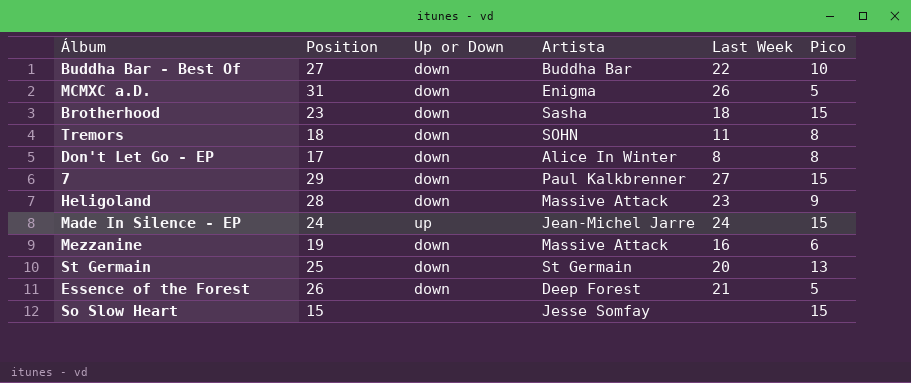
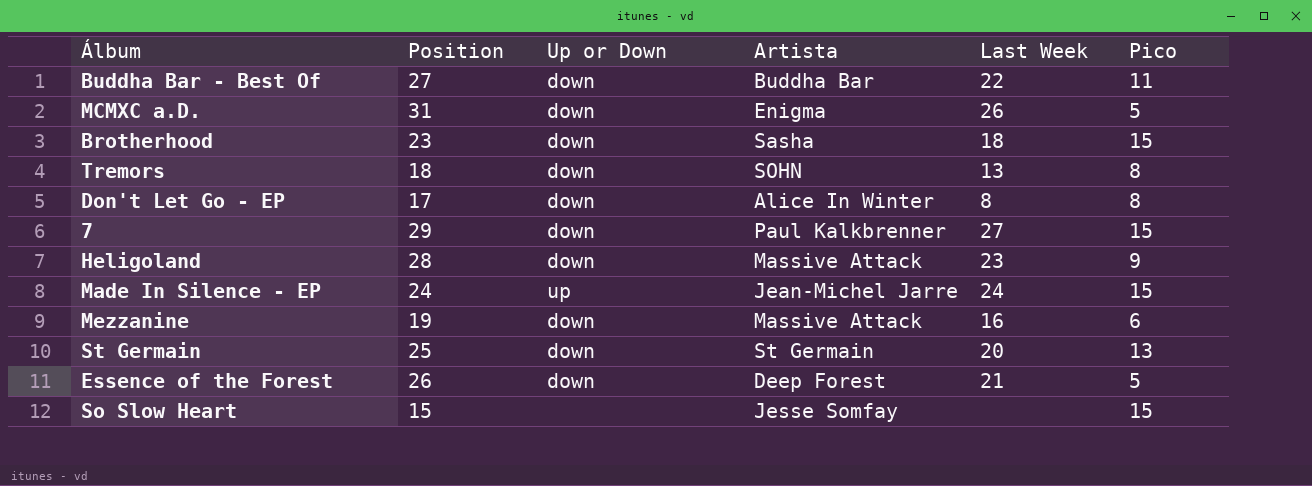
Buddha Bar - Best Of | Pico: 10 -> 11
Tremors | Last Week: 11 -> 13

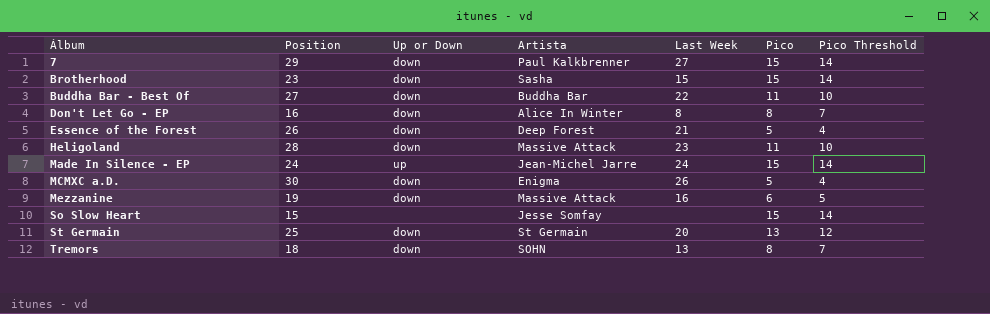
row order: none -> Álbum ascending
column Pico Threshold | formula: none -> [Pico] - 1
Brotherhood | Last Week: 18 -> 15
Don't Let Go - EP | Position: 17 -> 16
Heligoland | Pico: 9 -> 11
MCMXC a.D. | Position: 31 -> 30

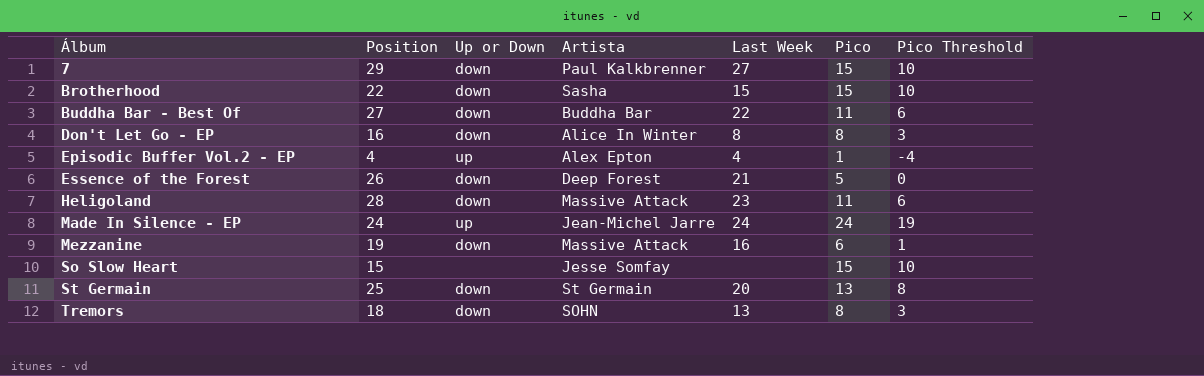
column Pico Threshold | formula: [Pico] - 1 -> [Pico] - 5
row MCMXC a.D.: 30 | down | Enigma | 26 | 5 | 4 -> none
Brotherhood | Position: 23 -> 22
row Episodic Buffer Vol.2 - EP: none -> 4 | up | Alex Epton | 4 | 1 | -4
Made In Silence - EP | Pico: 15 -> 24

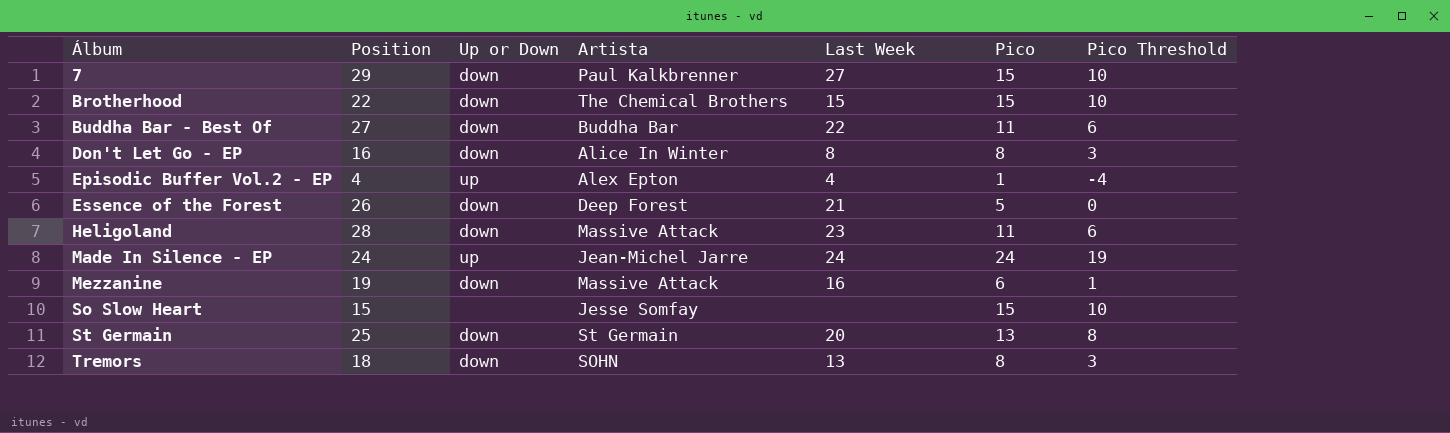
Brotherhood | Artista: Sasha -> The Chemical Brothers

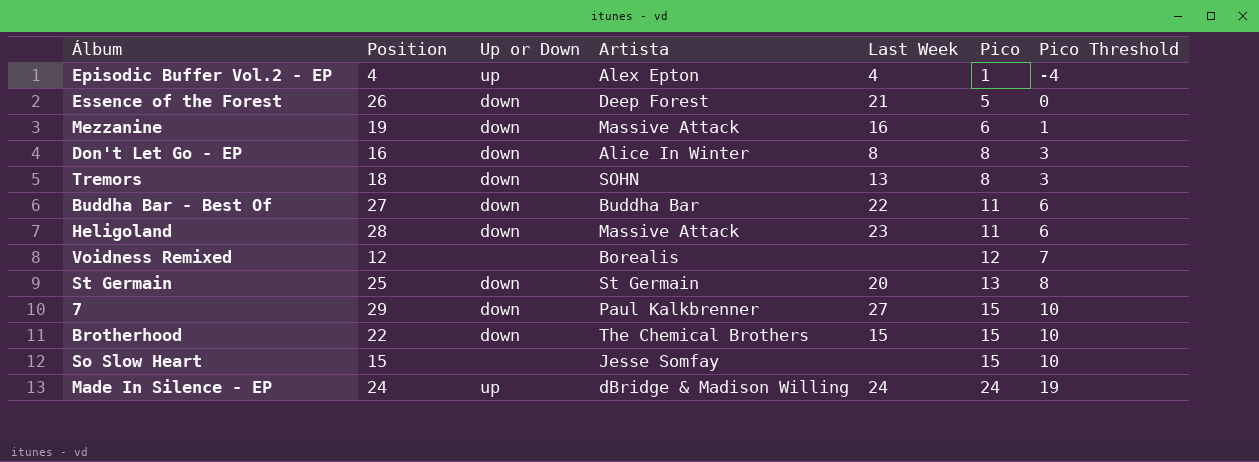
row order: Álbum ascending -> Pico ascending
row Voidness Remixed: none -> 12 | none | Borealis | none | 12 | 7
Made In Silence - EP | Artista: Jean-Michel Jarre -> dBridge & Madison Willing

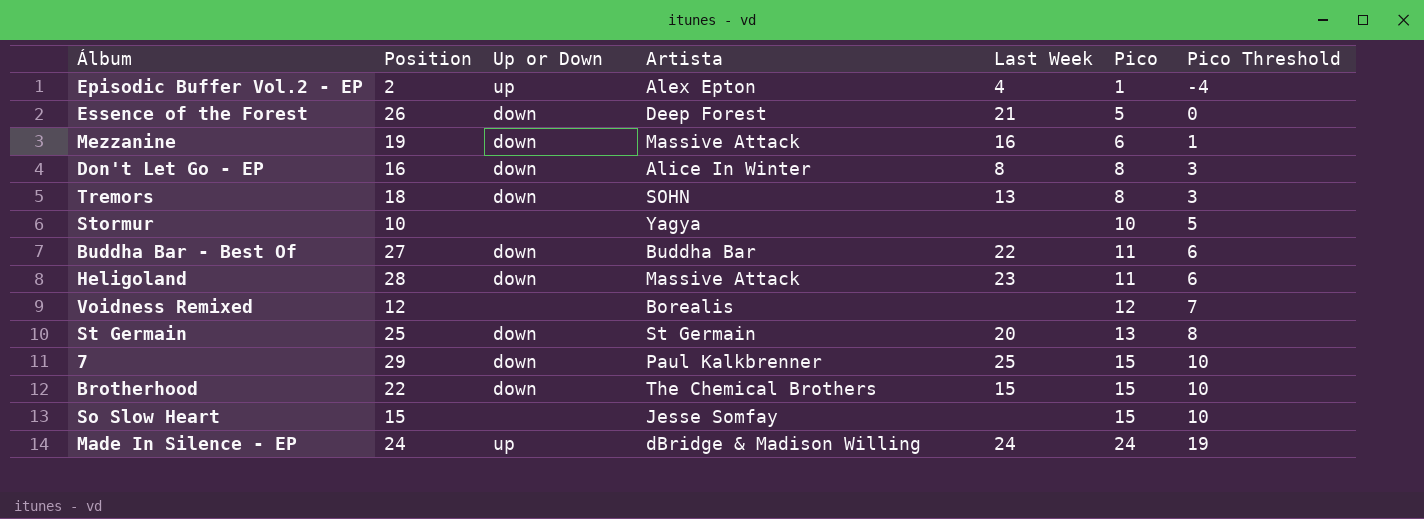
Episodic Buffer Vol.2 - EP | Position: 4 -> 2
row Stormur: none -> 10 | none | Yagya | none | 10 | 5
7 | Last Week: 27 -> 25

